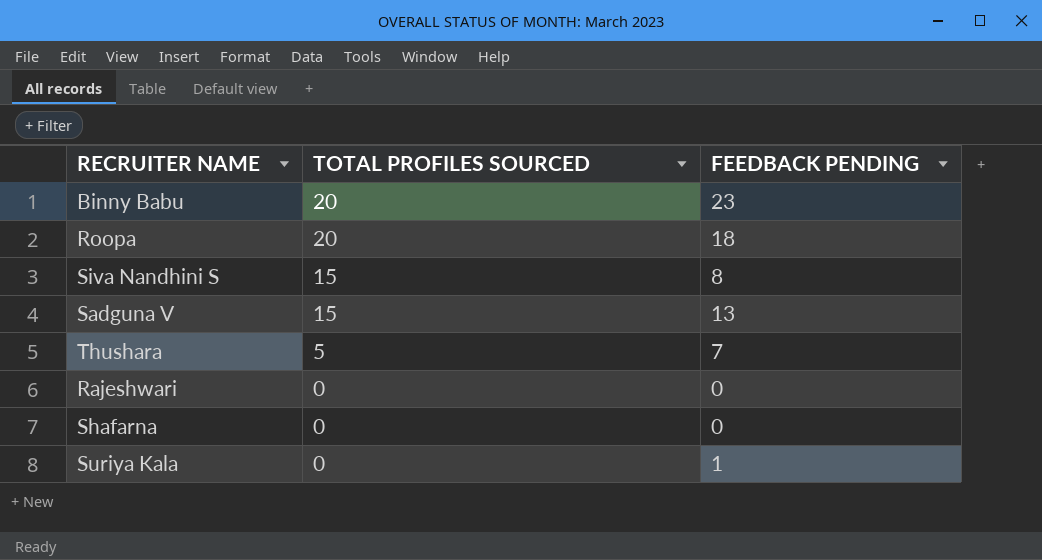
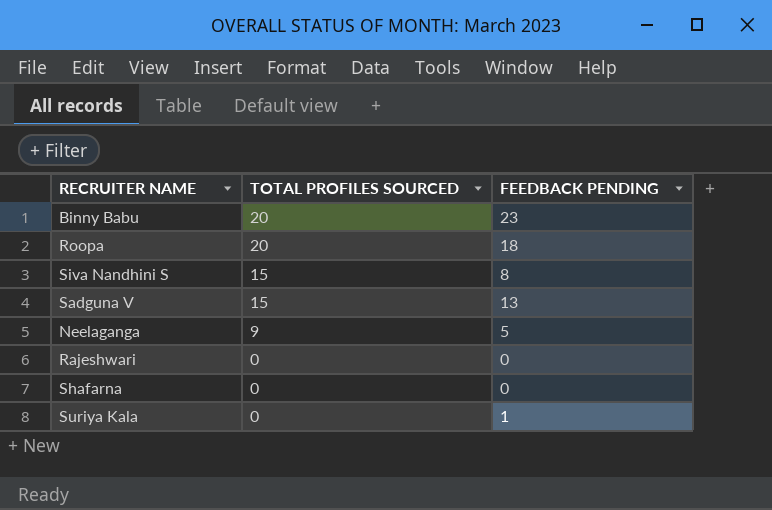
row Thushara: 5 | 7 -> none
row Neelaganga: none -> 9 | 5

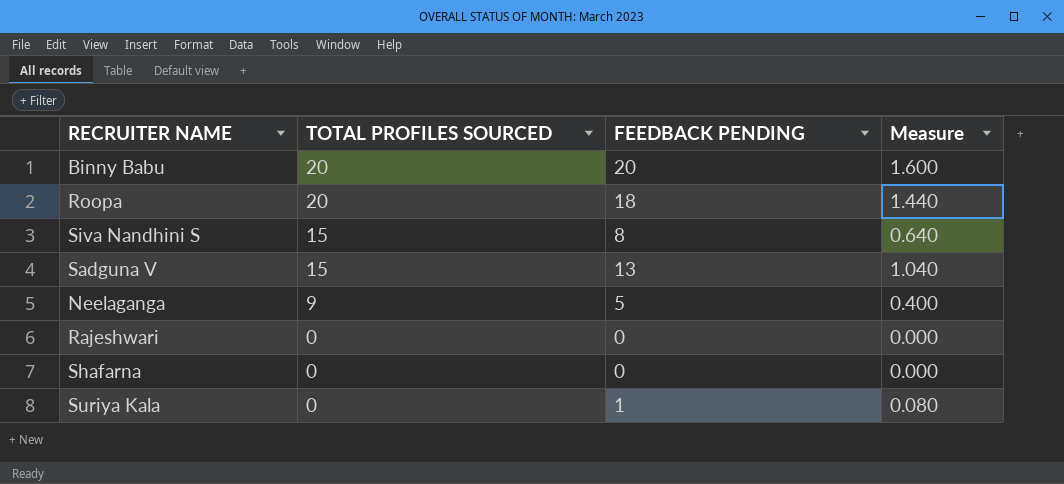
column Measure | formula: none -> [FEEDBACK PENDING] * 0.08
Binny Babu | FEEDBACK PENDING: 23 -> 20

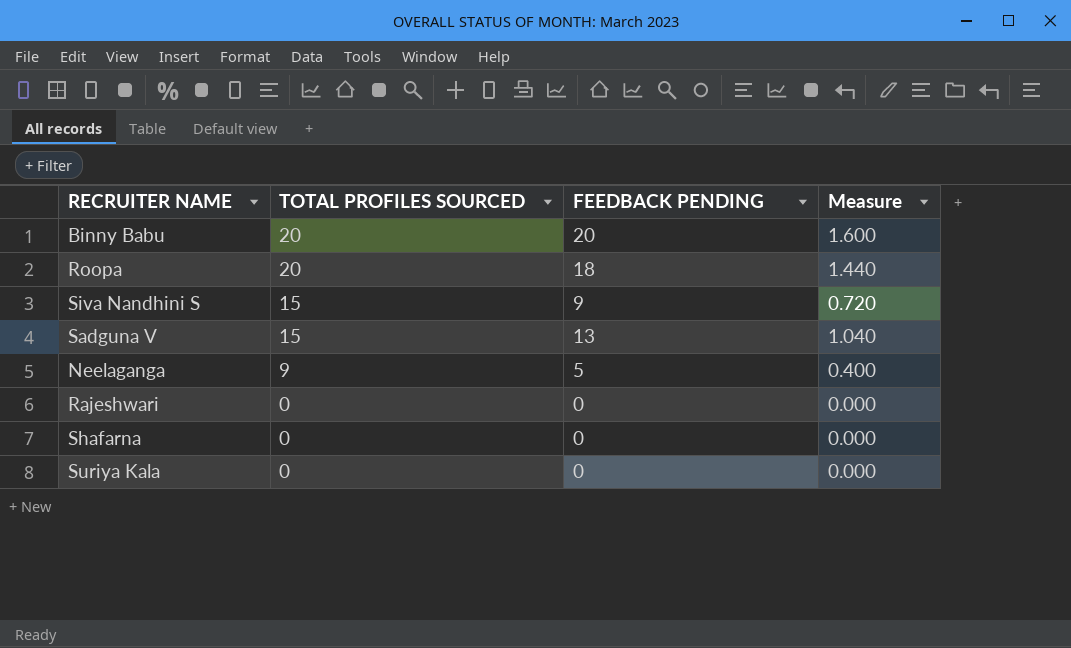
Siva Nandhini S | FEEDBACK PENDING: 8 -> 9
Siva Nandhini S | Measure: 0.640 -> 0.720
Suriya Kala | FEEDBACK PENDING: 1 -> 0
Suriya Kala | Measure: 0.080 -> 0.000

